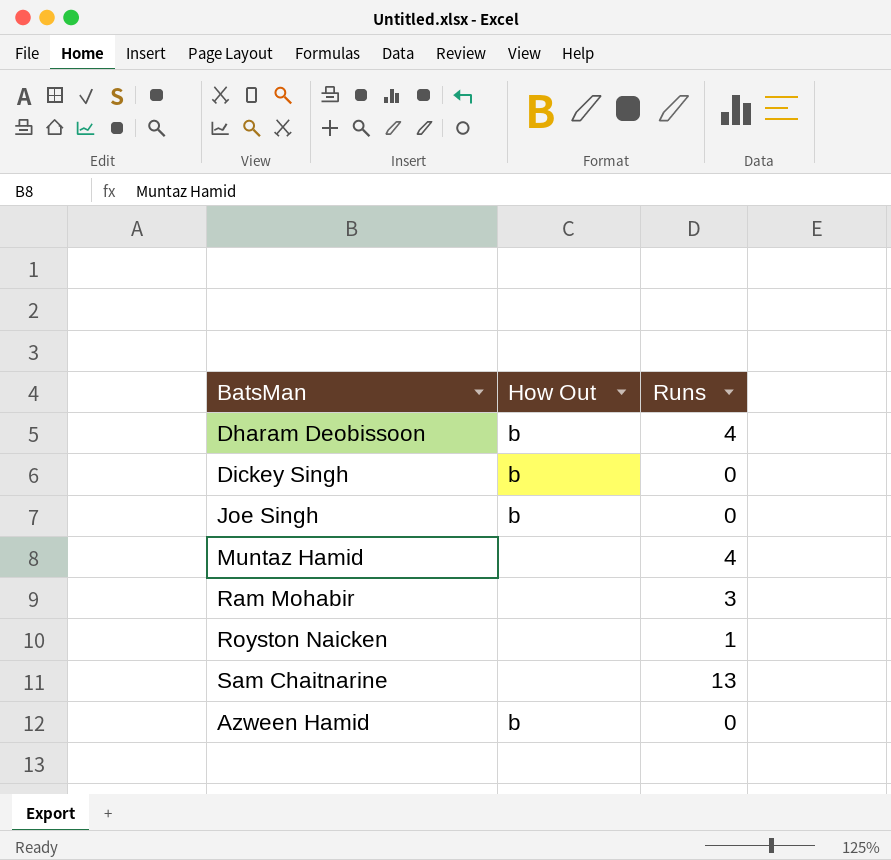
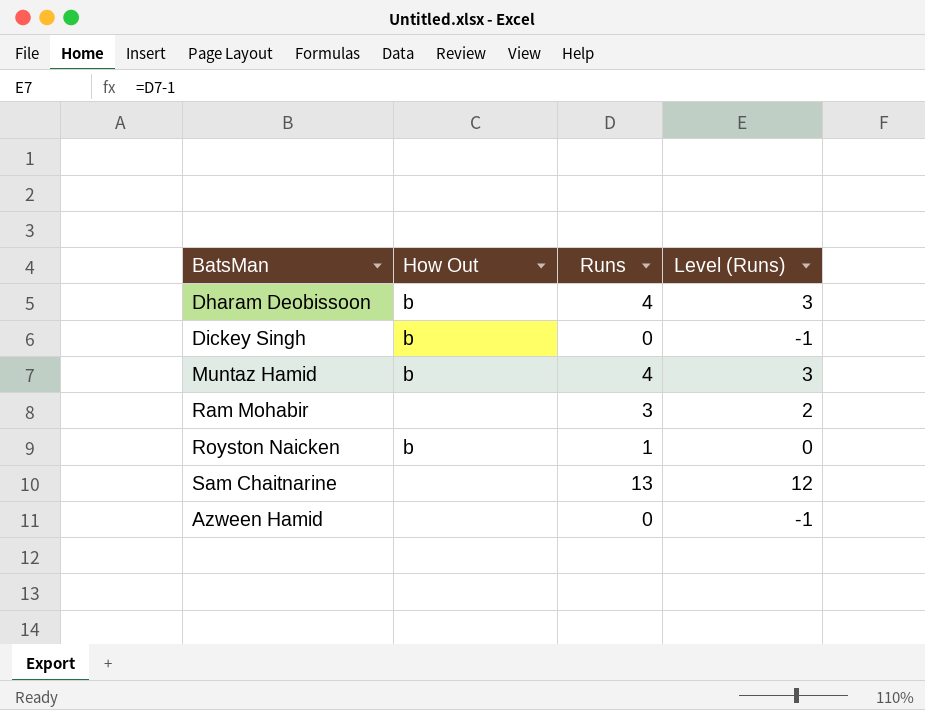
column Level (Runs) | formula: none -> [Runs] - 1
row Joe Singh: b | 0 -> none
Muntaz Hamid | How Out: none -> b
Royston Naicken | How Out: none -> b
Azween Hamid | How Out: b -> none

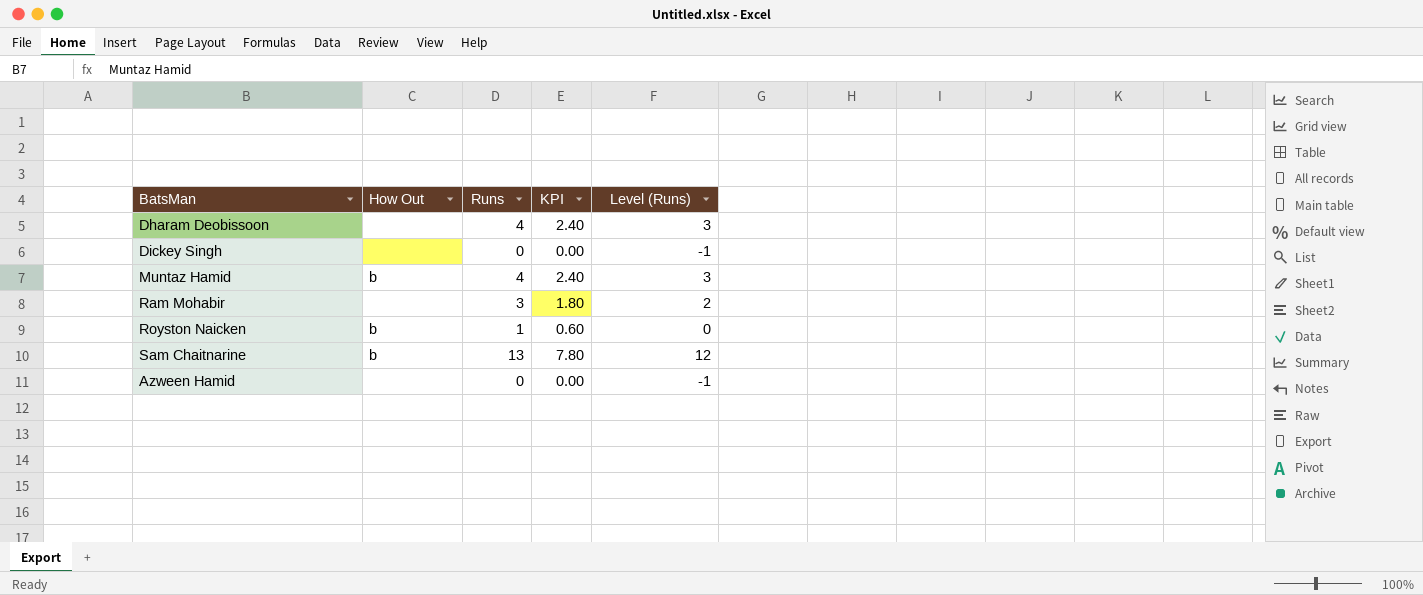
column KPI | formula: none -> [Runs] * 0.6
Dharam Deobissoon | How Out: b -> none
Dickey Singh | How Out: b -> none
Sam Chaitnarine | How Out: none -> b

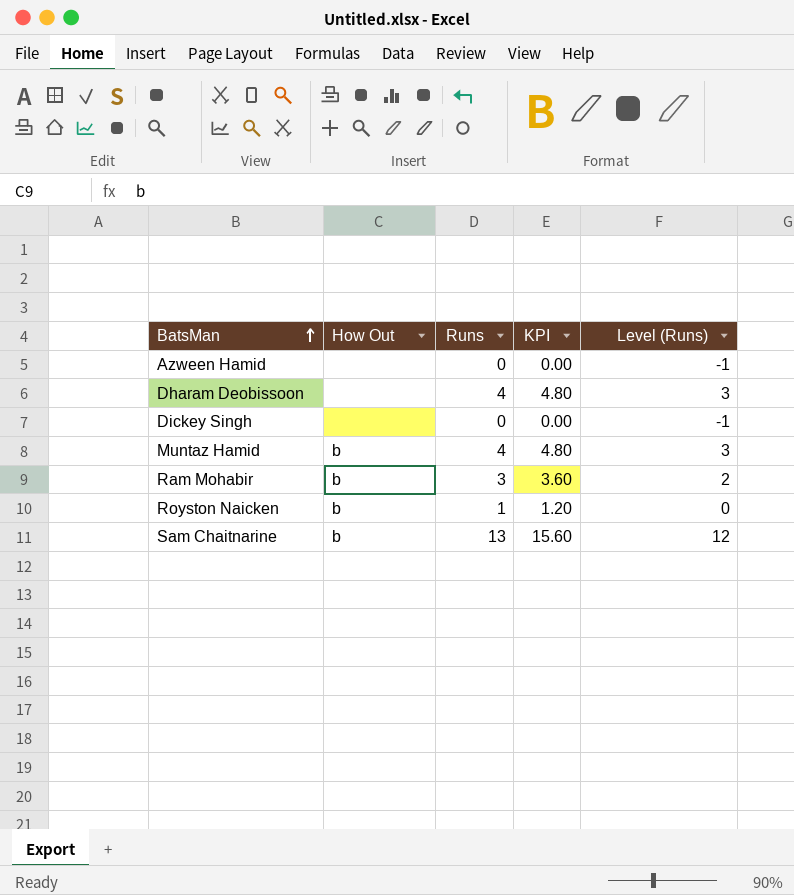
row order: none -> BatsMan ascending
column KPI | formula: [Runs] * 0.6 -> [Runs] * 1.2
Ram Mohabir | How Out: none -> b

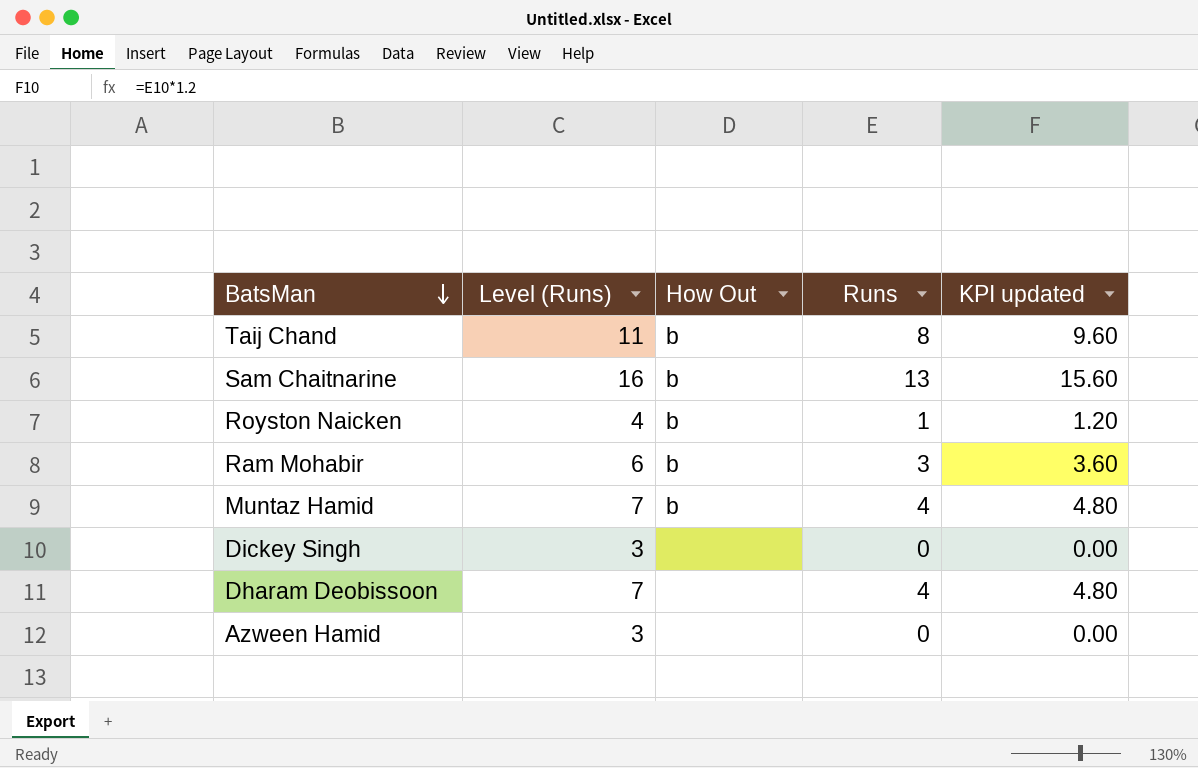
row order: BatsMan ascending -> BatsMan descending
column Level (Runs) | formula: [Runs] - 1 -> [Runs] + 3
column Level (Runs) | position: 5 -> 2
column name: KPI -> KPI updated
row Taij Chand: none -> 11 | b | 8 | 9.60

